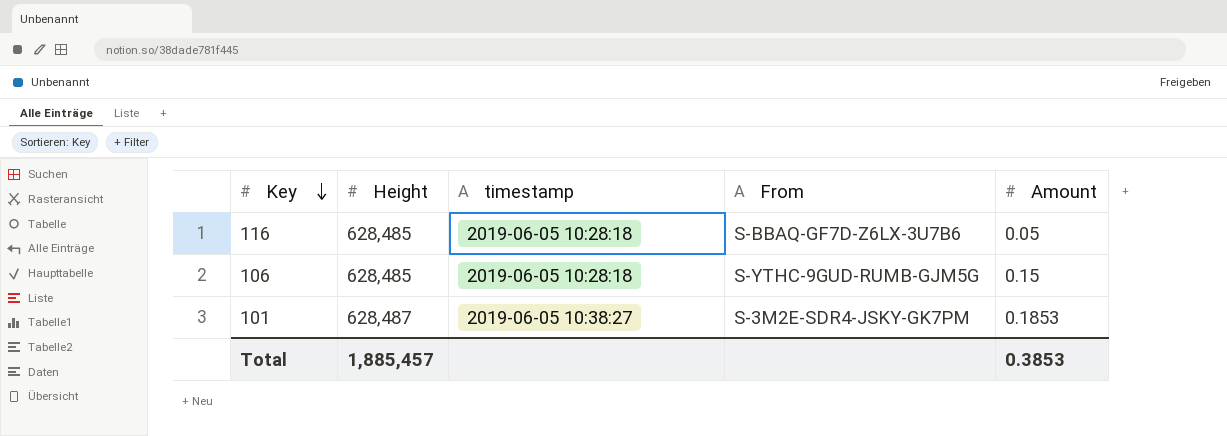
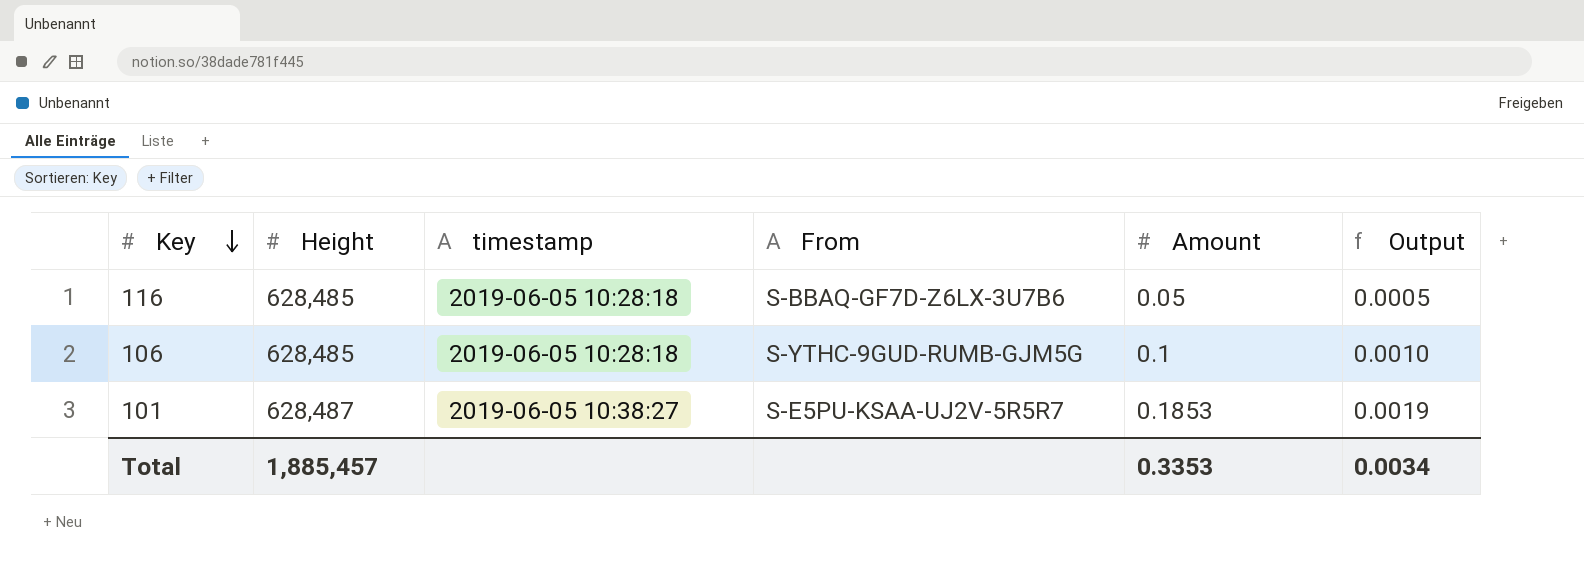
column Output | formula: none -> [Amount] * 0.01
106 | Amount: 0.15 -> 0.1
101 | From: S-3M2E-SDR4-JSKY-GK7PM -> S-E5PU-KSAA-UJ2V-5R5R7
Total | Amount: 0.3853 -> 0.3353

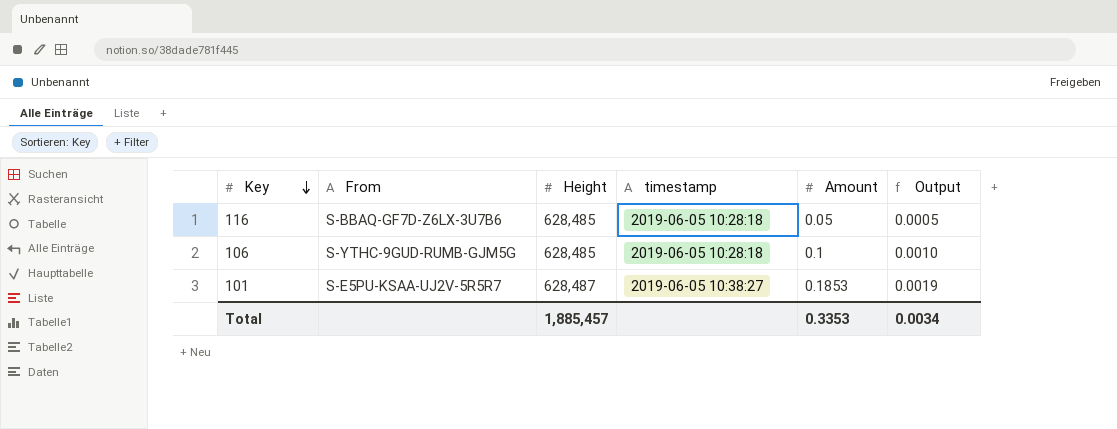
column From | position: 4 -> 2

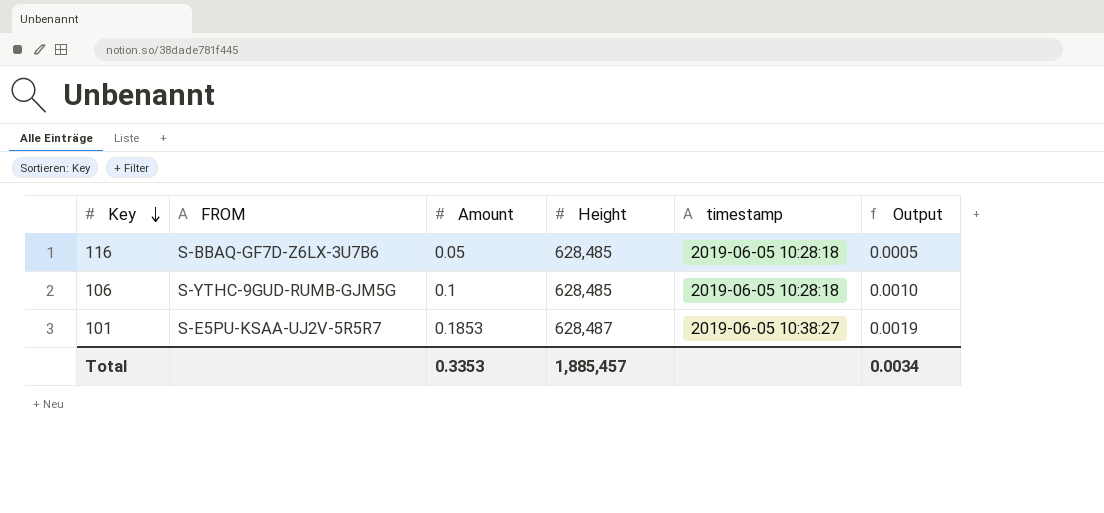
column name: From -> FROM
column Amount | position: 5 -> 3

